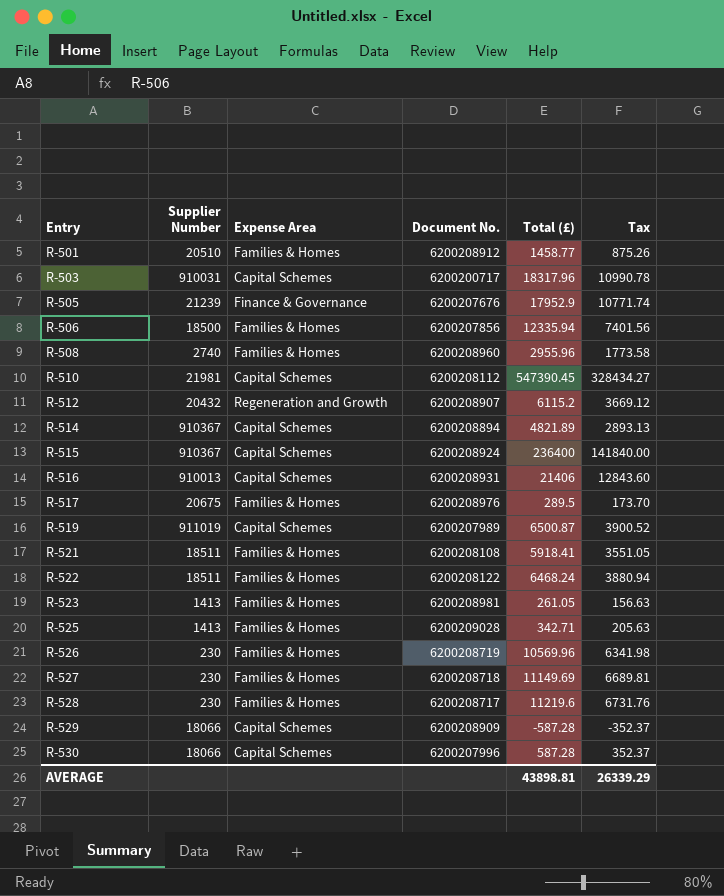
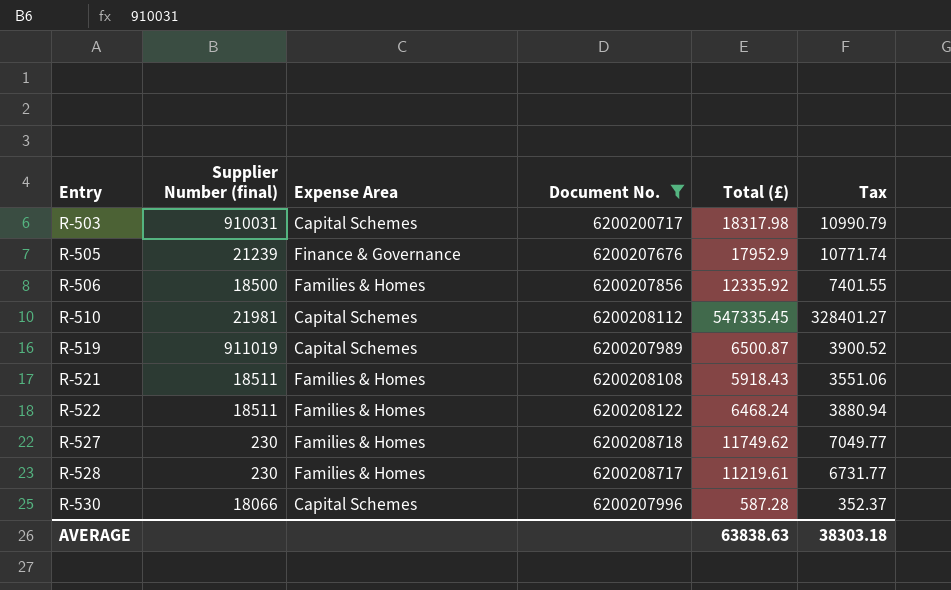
filter: none -> Document No. <= 6200208718
column name: Supplier Number -> Supplier Number (final)
R-503 | Total (£): 18317.96 -> 18317.98
R-503 | Tax: 10990.78 -> 10990.79
R-506 | Total (£): 12335.94 -> 12335.92
R-506 | Tax: 7401.56 -> 7401.55
R-510 | Total (£): 547390.45 -> 547335.45
R-510 | Tax: 328434.27 -> 328401.27
R-521 | Total (£): 5918.41 -> 5918.43
R-521 | Tax: 3551.05 -> 3551.06
R-527 | Total (£): 11149.69 -> 11749.62
R-527 | Tax: 6689.81 -> 7049.77
R-528 | Total (£): 11219.6 -> 11219.61
R-528 | Tax: 6731.76 -> 6731.77
AVERAGE | Total (£): 43898.81 -> 63838.63
AVERAGE | Tax: 26339.29 -> 38303.18

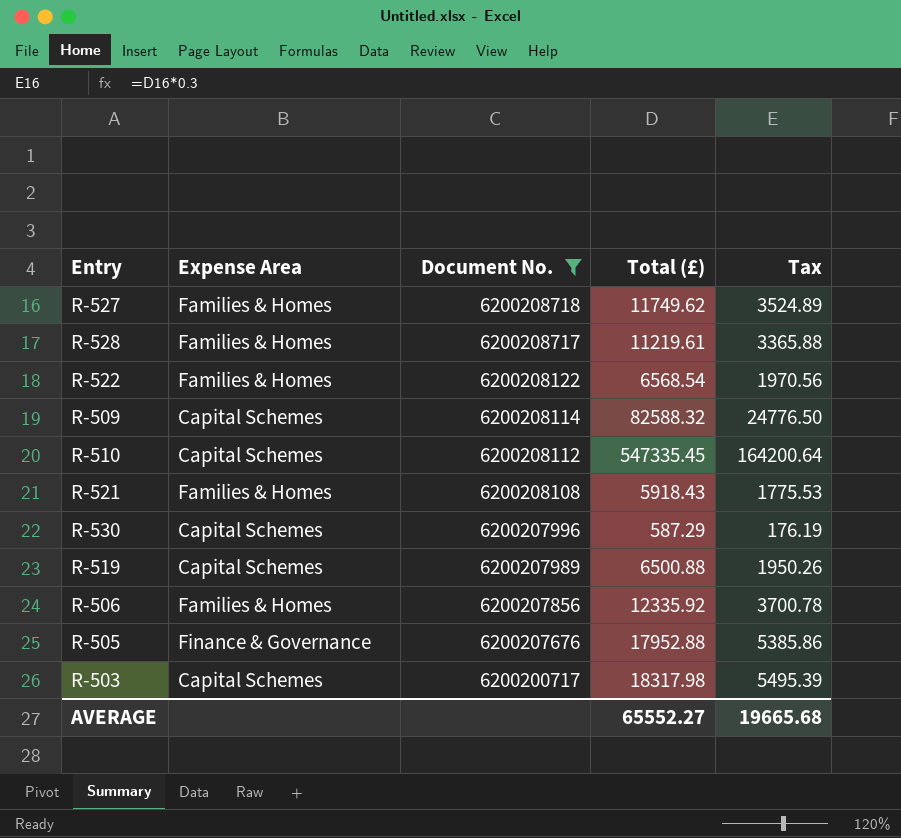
row order: Entry ascending -> Document No. descending
column Supplier Number (final) | position: 2 -> none
column Tax | formula: [Total (£)] * 0.6 -> [Total (£)] * 0.3
R-522 | Total (£): 6468.24 -> 6568.54
row R-509: none -> Capital Schemes | 6200208114 | 82588.32 | 24776.50
R-530 | Total (£): 587.28 -> 587.29
R-519 | Total (£): 6500.87 -> 6500.88
R-505 | Total (£): 17952.9 -> 17952.88
AVERAGE | Total (£): 63838.63 -> 65552.27
AVERAGE | Tax: 38303.18 -> 19665.68

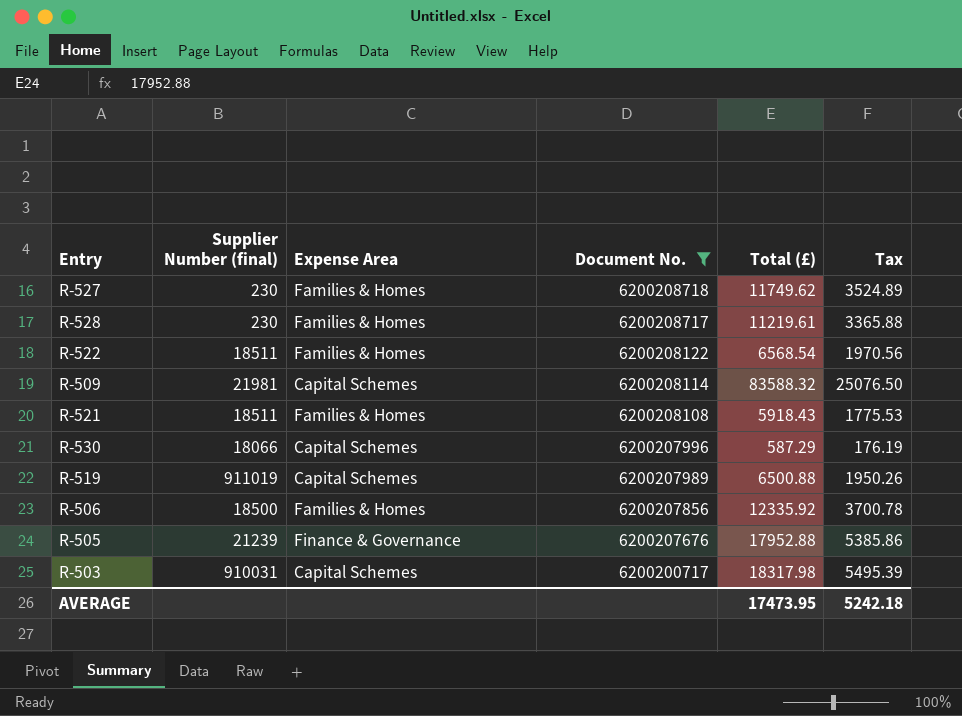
column Supplier Number (final) | position: none -> 2
row R-510: Capital Schemes | 6200208112 | 547335.45 | 164200.64 -> none
R-509 | Total (£): 82588.32 -> 83588.32
R-509 | Tax: 24776.50 -> 25076.50
AVERAGE | Total (£): 65552.27 -> 17473.95
AVERAGE | Tax: 19665.68 -> 5242.18

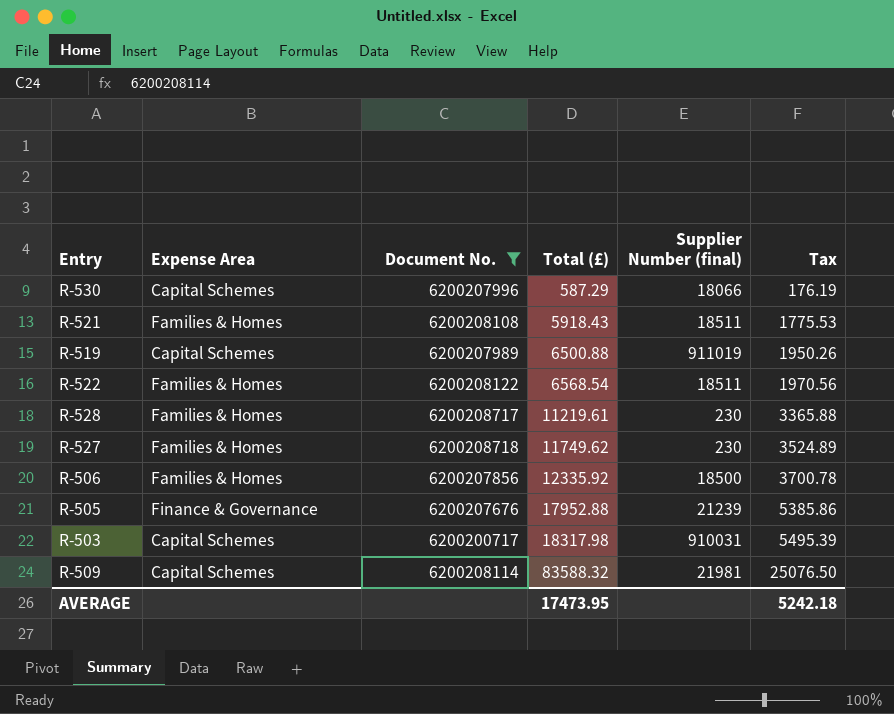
row order: Document No. descending -> Total (£) ascending
column Supplier Number (final) | position: 2 -> 5

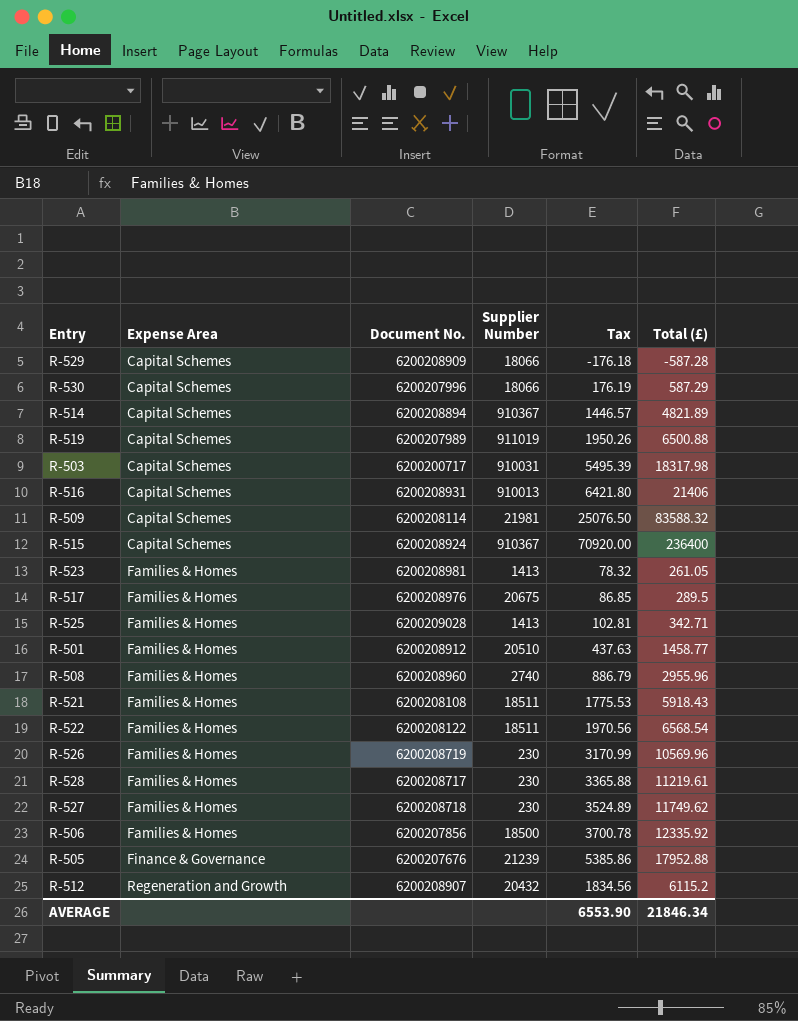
filter: Document No. <= 6200208718 -> none
row order: Total (£) ascending -> Expense Area ascending
column name: Supplier Number (final) -> Supplier Number
column Total (£) | position: 4 -> 6
AVERAGE | Tax: 5242.18 -> 6553.90
AVERAGE | Total (£): 17473.95 -> 21846.34

